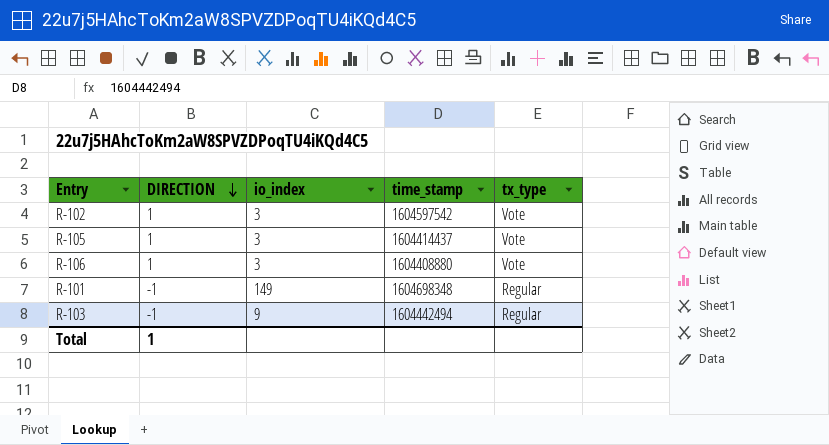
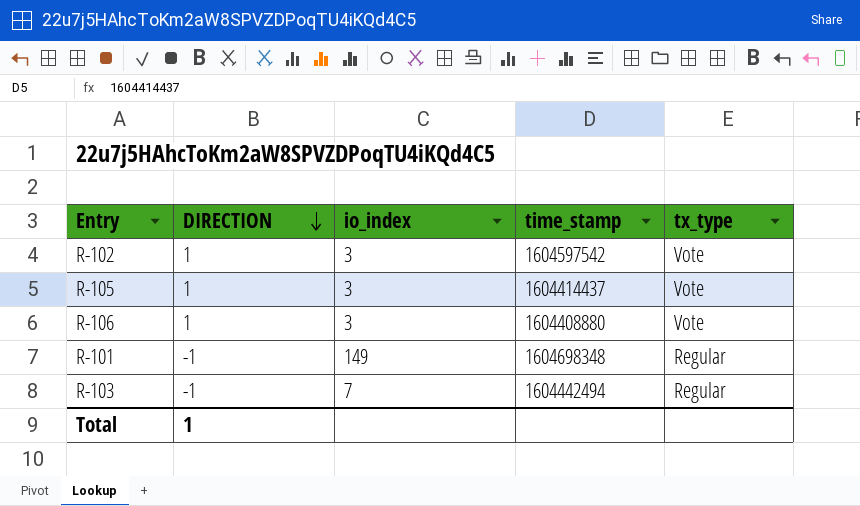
R-103 | io_index: 9 -> 7

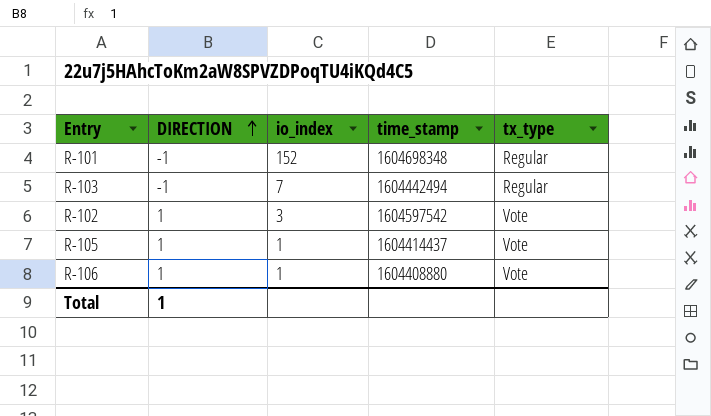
row order: DIRECTION descending -> DIRECTION ascending
R-101 | io_index: 149 -> 152
R-105 | io_index: 3 -> 1
R-106 | io_index: 3 -> 1

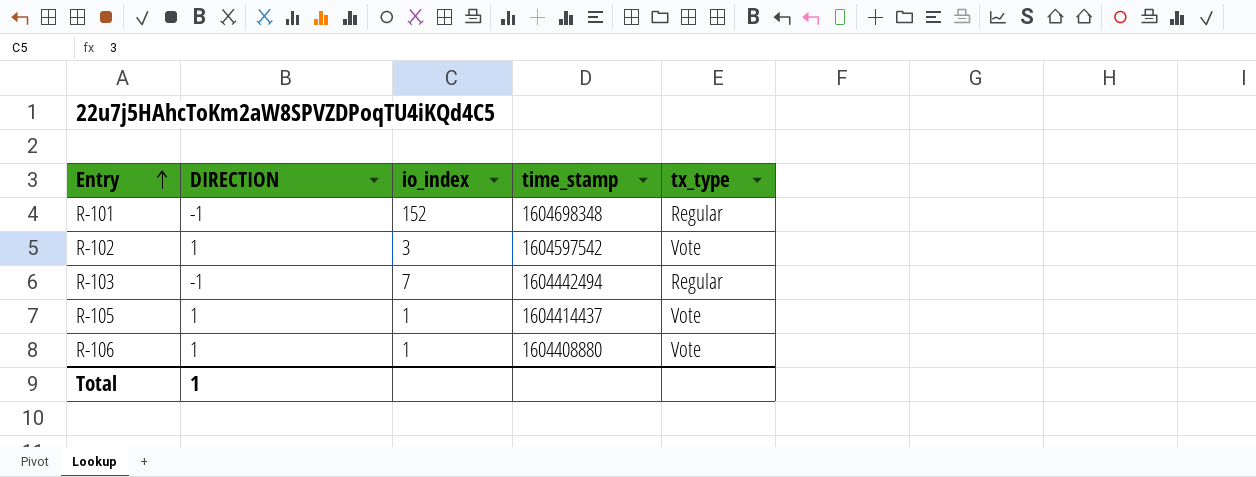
row order: DIRECTION ascending -> Entry ascending

